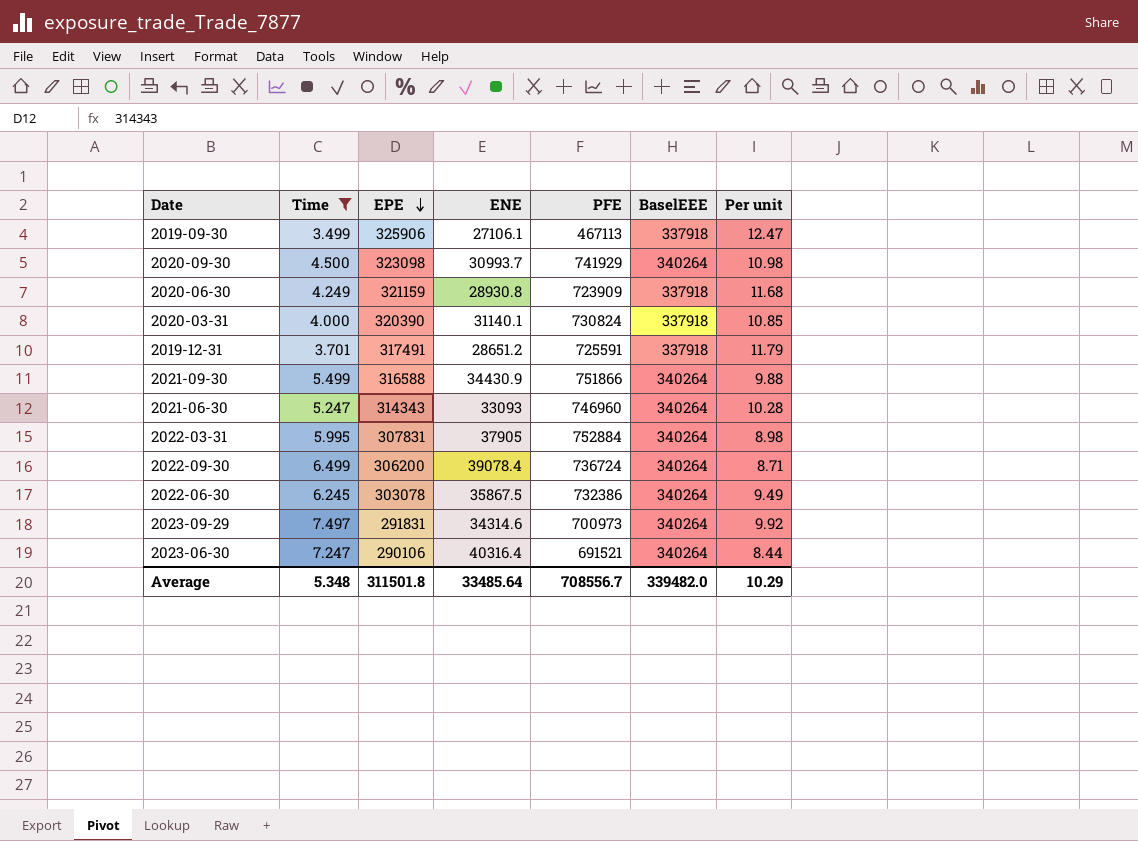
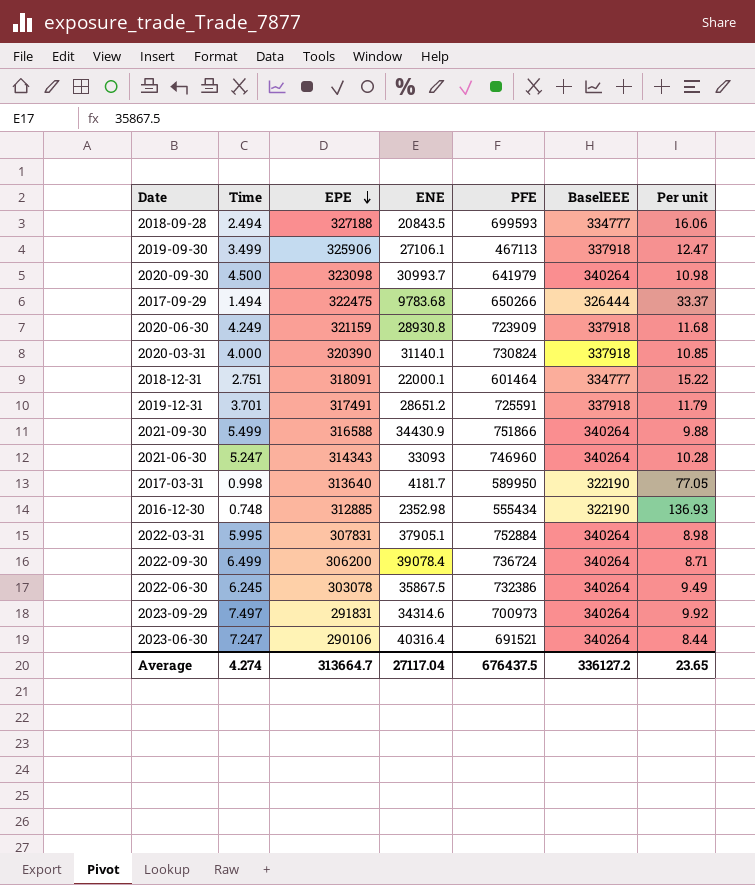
filter: Time >= 3.499 -> none
2020-09-30 | PFE: 741929 -> 641979
2022-03-31 | ENE: 37905 -> 37905.1
Average | Time: 5.348 -> 4.274
Average | EPE: 311501.8 -> 313664.7
Average | ENE: 33485.64 -> 27117.04
Average | PFE: 708556.7 -> 676437.5
Average | BaselEEE: 339482.0 -> 336127.2
Average | Per unit: 10.29 -> 23.65

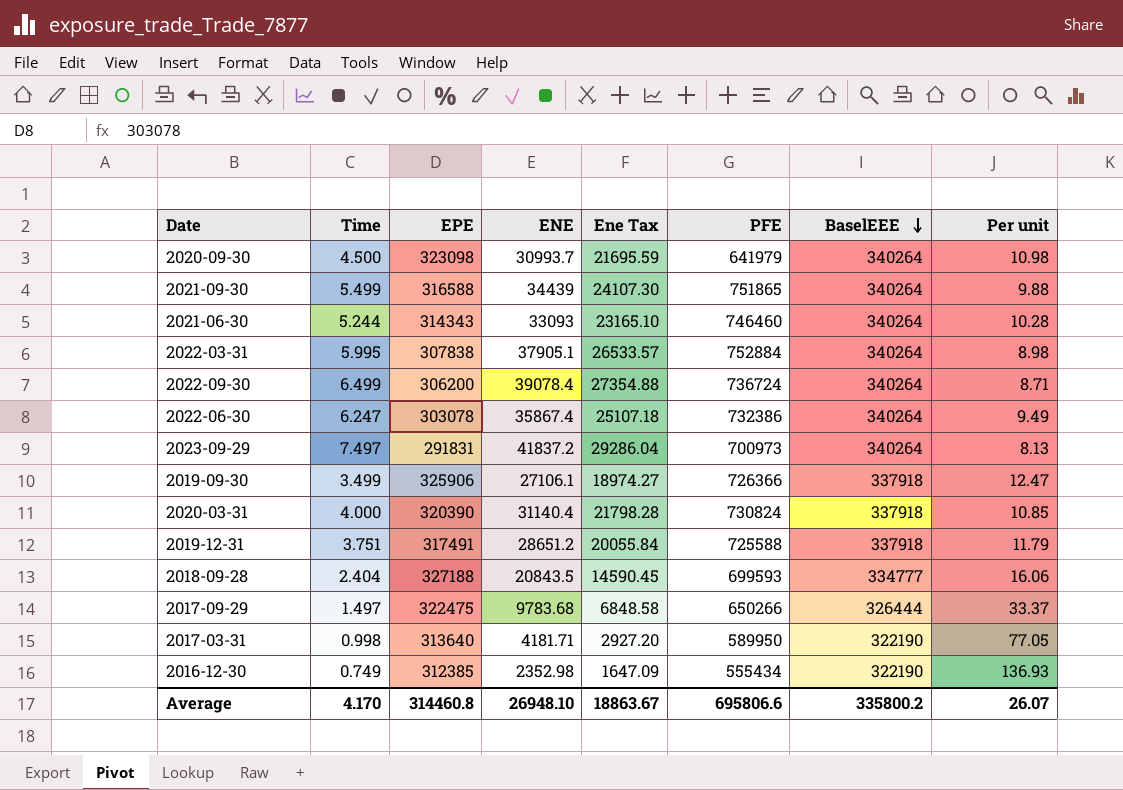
row order: EPE descending -> BaselEEE descending
column Ene Tax | formula: none -> [ENE] * 0.7
row 2020-06-30: 4.249 | 321159 | 28930.8 | 723909 | 337918 | 11.68 -> none
row 2018-12-31: 2.751 | 318091 | 22000.1 | 601464 | 334777 | 15.22 -> none
row 2023-06-30: 7.247 | 290106 | 40316.4 | 691521 | 340264 | 8.44 -> none
2021-09-30 | ENE: 34430.9 -> 34439
2021-09-30 | PFE: 751866 -> 751865
2021-06-30 | Time: 5.247 -> 5.244
2021-06-30 | PFE: 746960 -> 746460
2022-03-31 | EPE: 307831 -> 307838
2022-06-30 | Time: 6.245 -> 6.247
2022-06-30 | ENE: 35867.5 -> 35867.4
2023-09-29 | ENE: 34314.6 -> 41837.2
2023-09-29 | Per unit: 9.92 -> 8.13
2019-09-30 | PFE: 467113 -> 726366
2020-03-31 | ENE: 31140.1 -> 31140.4
2019-12-31 | Time: 3.701 -> 3.751
2019-12-31 | PFE: 725591 -> 725588
2018-09-28 | Time: 2.494 -> 2.404
2017-09-29 | Time: 1.494 -> 1.497
2017-03-31 | ENE: 4181.7 -> 4181.71
2016-12-30 | Time: 0.748 -> 0.749
2016-12-30 | EPE: 312885 -> 312385
Average | Time: 4.274 -> 4.170
Average | EPE: 313664.7 -> 314460.8
Average | ENE: 27117.04 -> 26948.10
Average | PFE: 676437.5 -> 695806.6
Average | BaselEEE: 336127.2 -> 335800.2
Average | Per unit: 23.65 -> 26.07

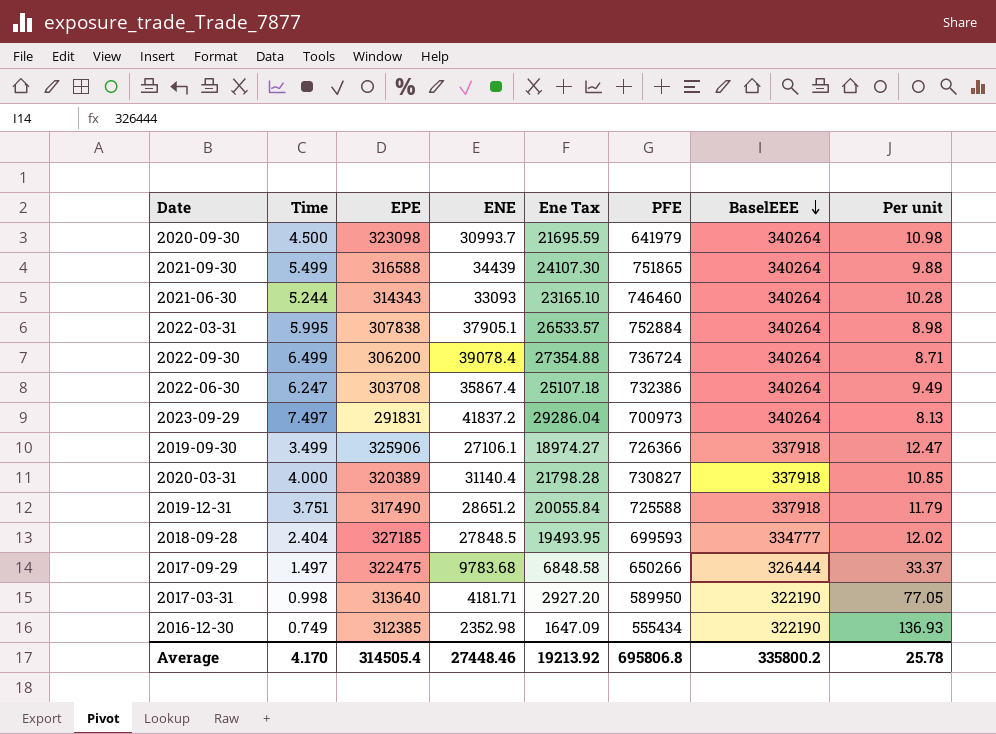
2022-06-30 | EPE: 303078 -> 303708
2020-03-31 | EPE: 320390 -> 320389
2020-03-31 | PFE: 730824 -> 730827
2019-12-31 | EPE: 317491 -> 317490
2018-09-28 | EPE: 327188 -> 327185
2018-09-28 | ENE: 20843.5 -> 27848.5
2018-09-28 | Ene Tax: 14590.45 -> 19493.95
2018-09-28 | Per unit: 16.06 -> 12.02
Average | EPE: 314460.8 -> 314505.4
Average | ENE: 26948.10 -> 27448.46
Average | Ene Tax: 18863.67 -> 19213.92
Average | PFE: 695806.6 -> 695806.8
Average | Per unit: 26.07 -> 25.78

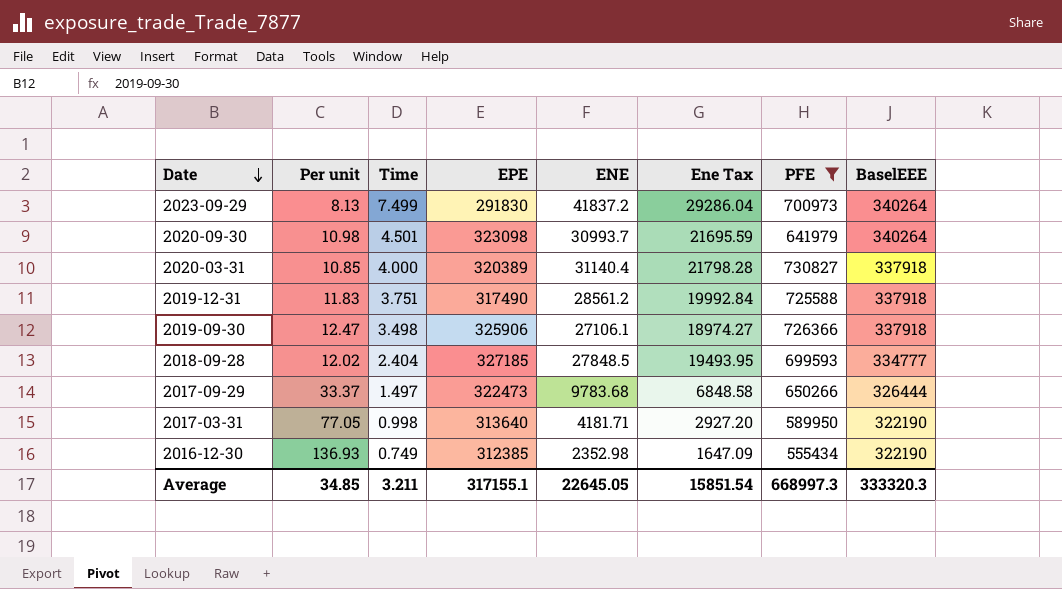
filter: none -> PFE <= 730827
row order: BaselEEE descending -> Date descending
column Per unit | position: 8 -> 2
2023-09-29 | Time: 7.497 -> 7.499
2023-09-29 | EPE: 291831 -> 291830
2020-09-30 | Time: 4.500 -> 4.501
2019-12-31 | Per unit: 11.79 -> 11.83
2019-12-31 | ENE: 28651.2 -> 28561.2
2019-12-31 | Ene Tax: 20055.84 -> 19992.84
2019-09-30 | Time: 3.499 -> 3.498
2017-09-29 | EPE: 322475 -> 322473
Average | Per unit: 25.78 -> 34.85
Average | Time: 4.170 -> 3.211
Average | EPE: 314505.4 -> 317155.1
Average | ENE: 27448.46 -> 22645.05
Average | Ene Tax: 19213.92 -> 15851.54
Average | PFE: 695806.8 -> 668997.3
Average | BaselEEE: 335800.2 -> 333320.3

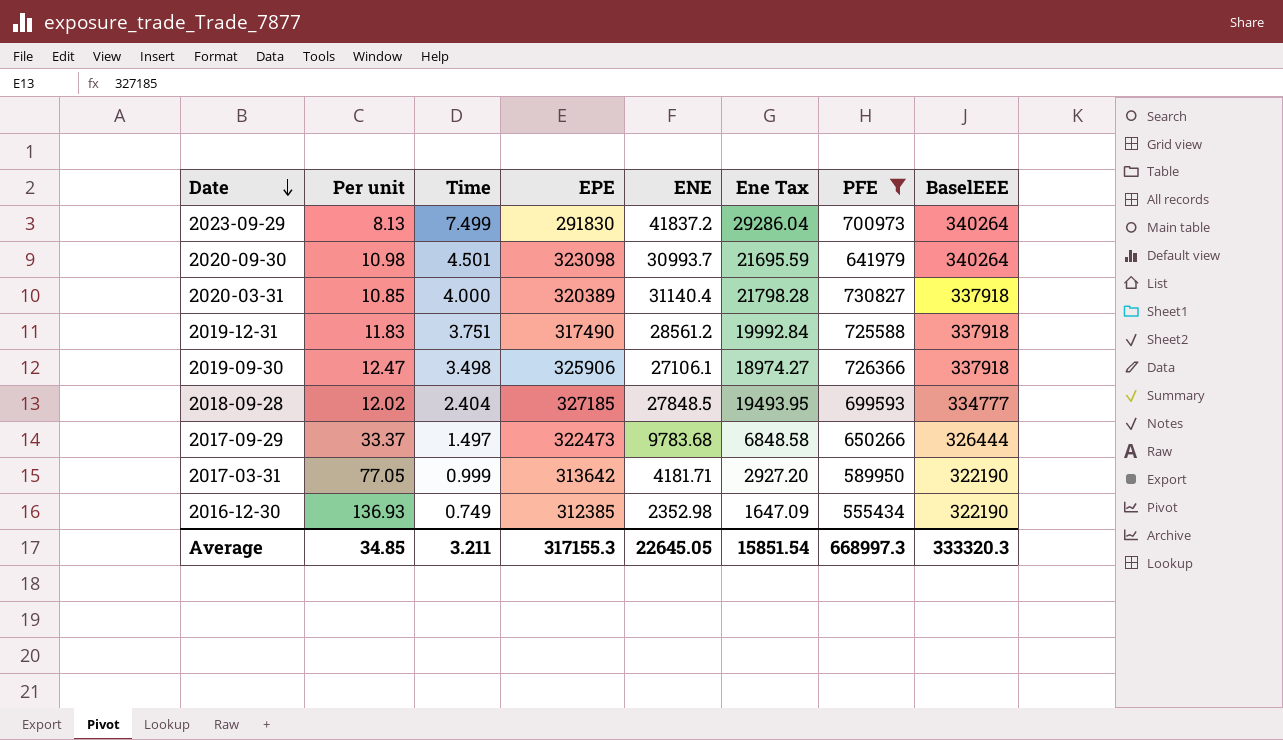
2017-03-31 | Time: 0.998 -> 0.999
2017-03-31 | EPE: 313640 -> 313642
Average | EPE: 317155.1 -> 317155.3

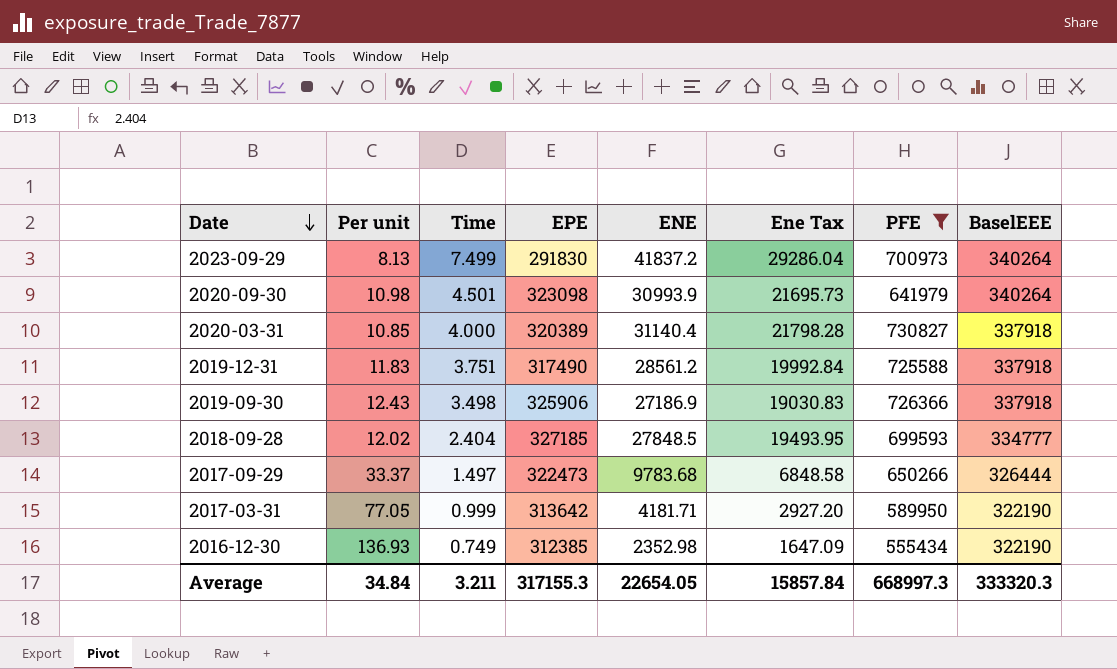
2020-09-30 | ENE: 30993.7 -> 30993.9
2020-09-30 | Ene Tax: 21695.59 -> 21695.73
2019-09-30 | Per unit: 12.47 -> 12.43
2019-09-30 | ENE: 27106.1 -> 27186.9
2019-09-30 | Ene Tax: 18974.27 -> 19030.83
Average | Per unit: 34.85 -> 34.84
Average | ENE: 22645.05 -> 22654.05
Average | Ene Tax: 15851.54 -> 15857.84

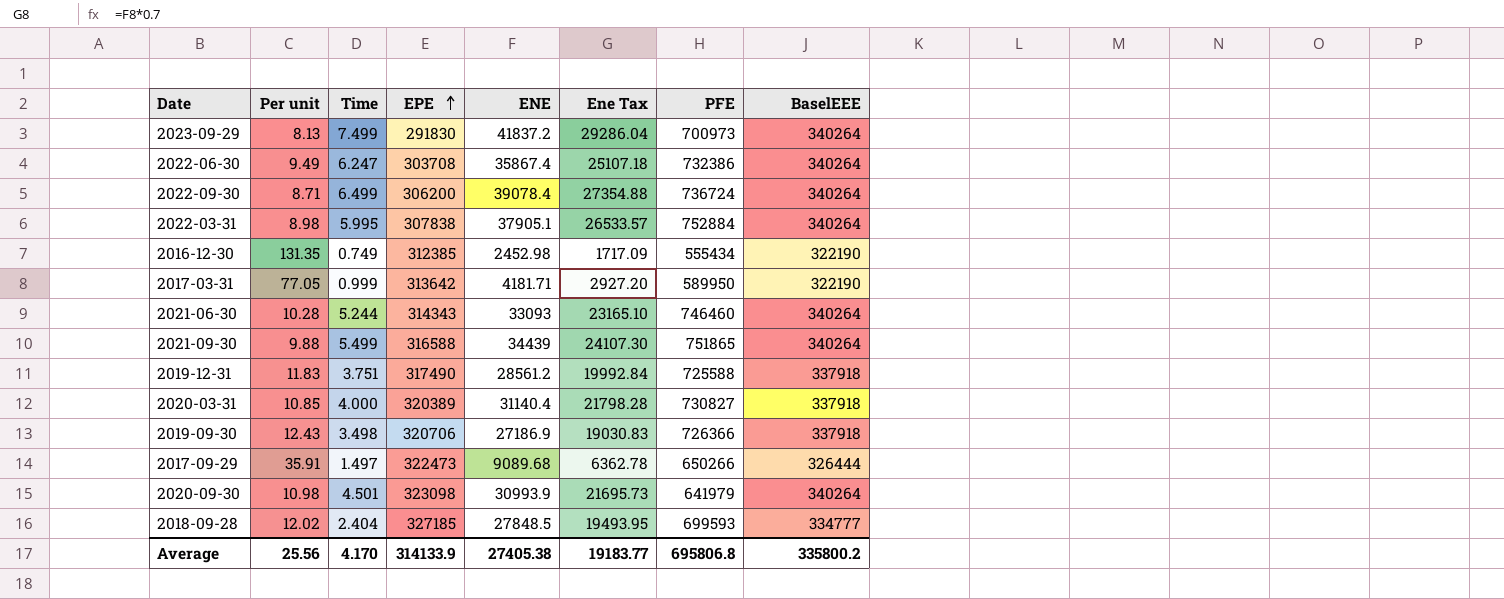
filter: PFE <= 730827 -> none
row order: Date descending -> EPE ascending
2016-12-30 | Per unit: 136.93 -> 131.35
2016-12-30 | ENE: 2352.98 -> 2452.98
2016-12-30 | Ene Tax: 1647.09 -> 1717.09
2019-09-30 | EPE: 325906 -> 320706
2017-09-29 | Per unit: 33.37 -> 35.91
2017-09-29 | ENE: 9783.68 -> 9089.68
2017-09-29 | Ene Tax: 6848.58 -> 6362.78
Average | Per unit: 34.84 -> 25.56
Average | Time: 3.211 -> 4.170
Average | EPE: 317155.3 -> 314133.9
Average | ENE: 22654.05 -> 27405.38
Average | Ene Tax: 15857.84 -> 19183.77
Average | PFE: 668997.3 -> 695806.8
Average | BaselEEE: 333320.3 -> 335800.2

